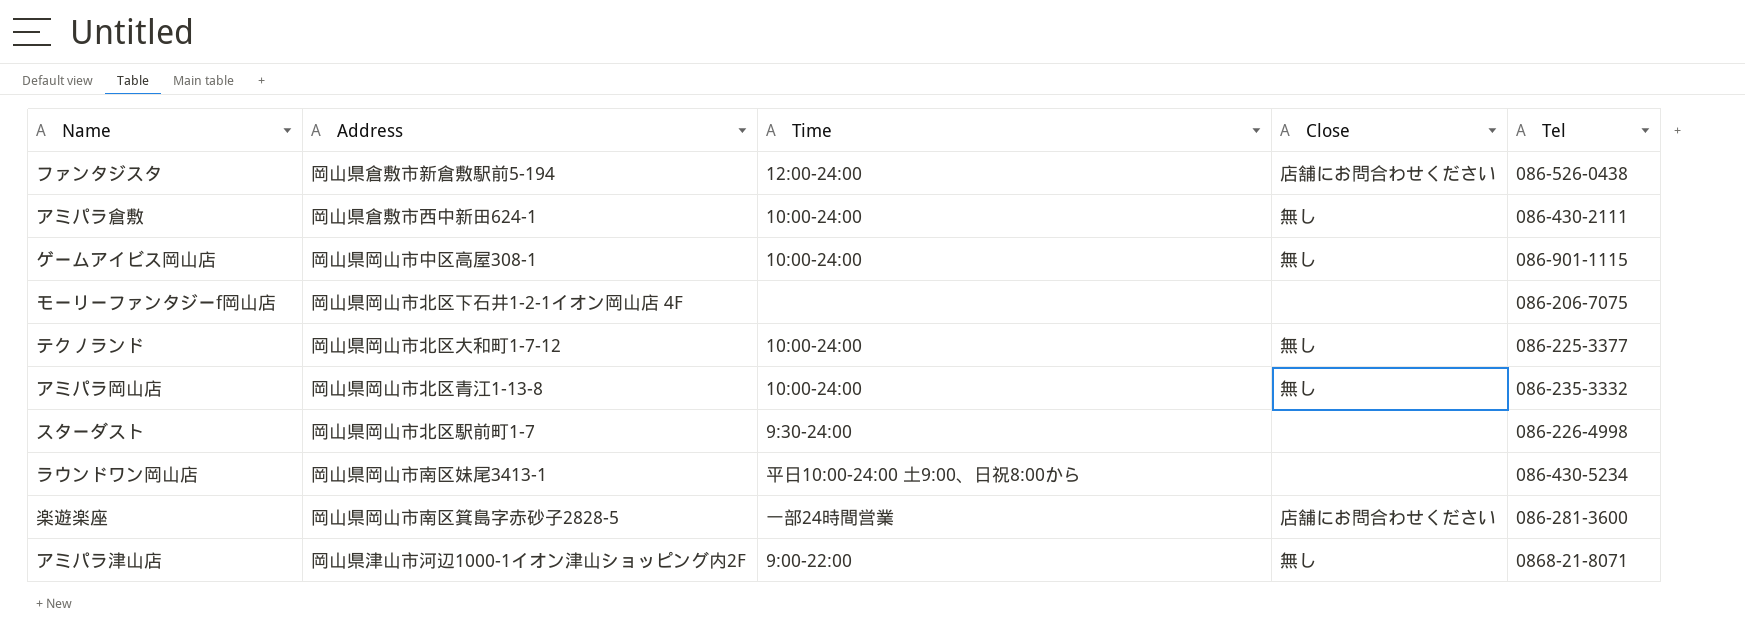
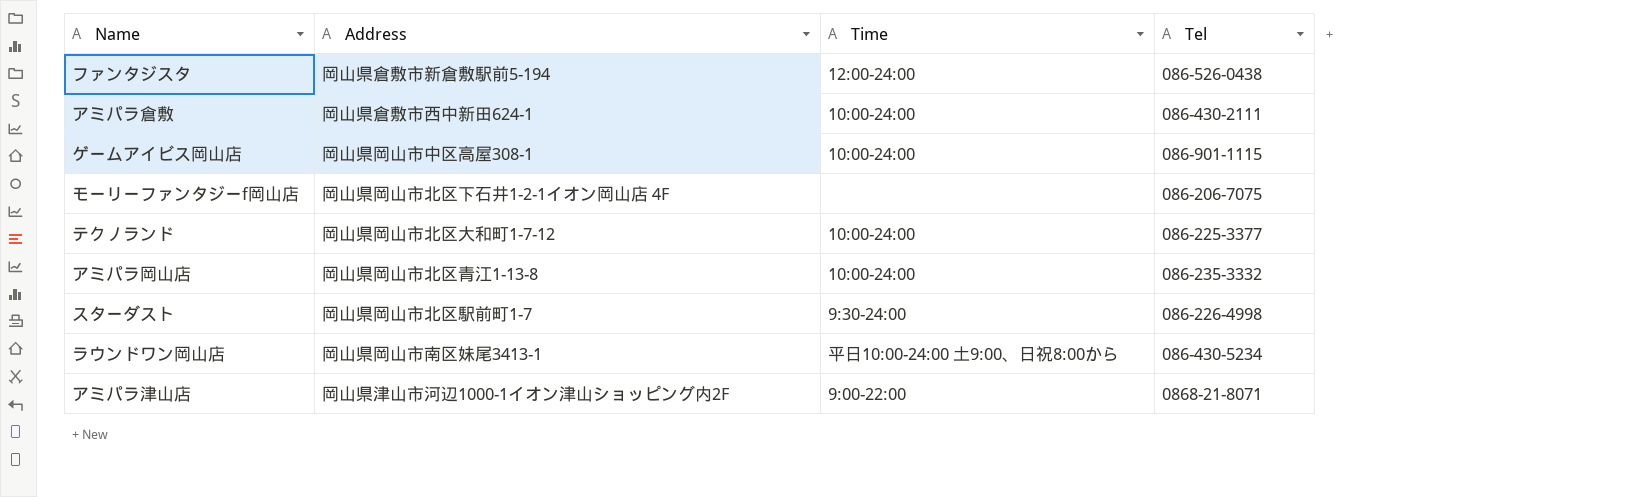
column Close | position: 4 -> none
row 楽遊楽座: 岡山県岡山市南区箕島字赤砂子2828-5 | 一部24時間営業 | 店舗にお問合わせください | 086-281-3600 -> none

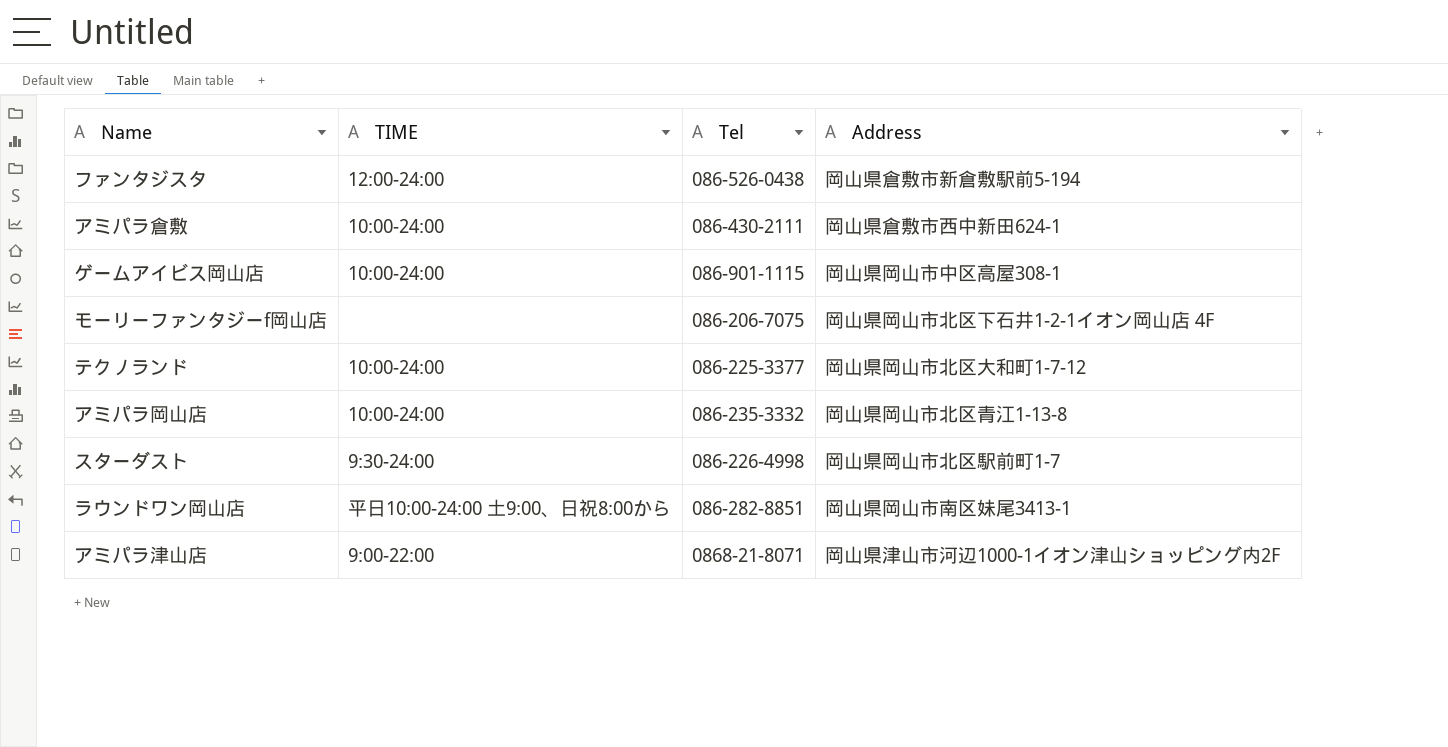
column name: Time -> TIME
column Address | position: 2 -> 4
ラウンドワン岡山店 | Tel: 086-430-5234 -> 086-282-8851

